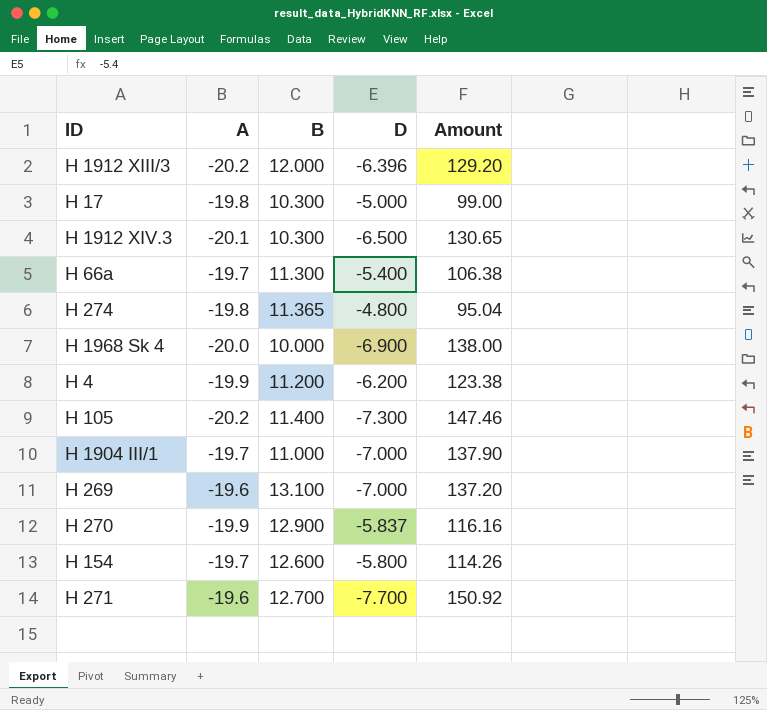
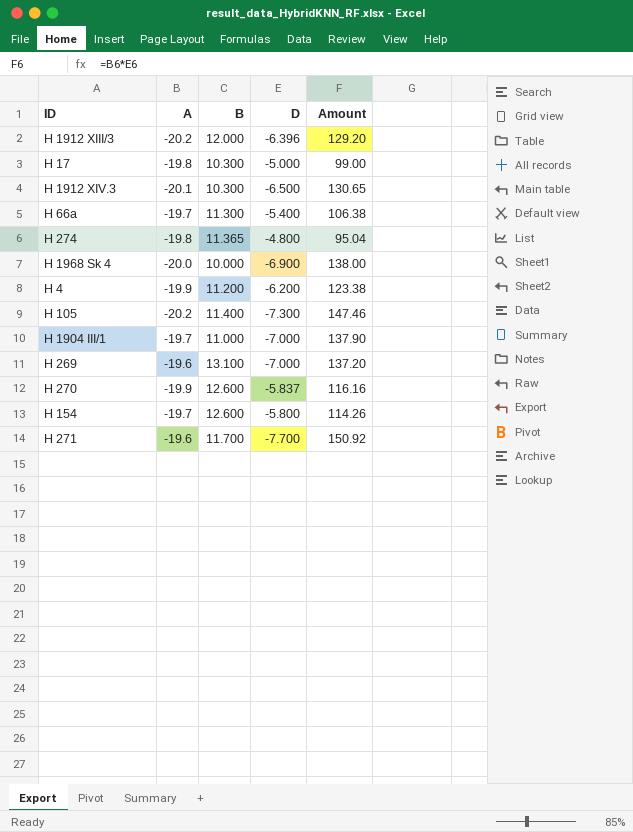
H 270 | B: 12.900 -> 12.600
H 271 | B: 12.700 -> 11.700

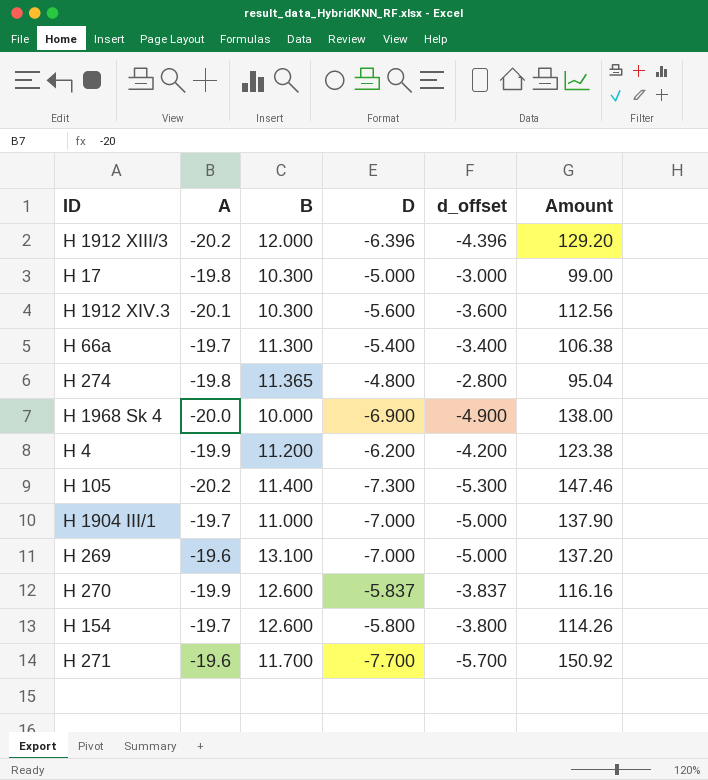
column d_offset | formula: none -> [D] + 2
H 1912 XIV.3 | D: -6.500 -> -5.600
H 1912 XIV.3 | Amount: 130.65 -> 112.56

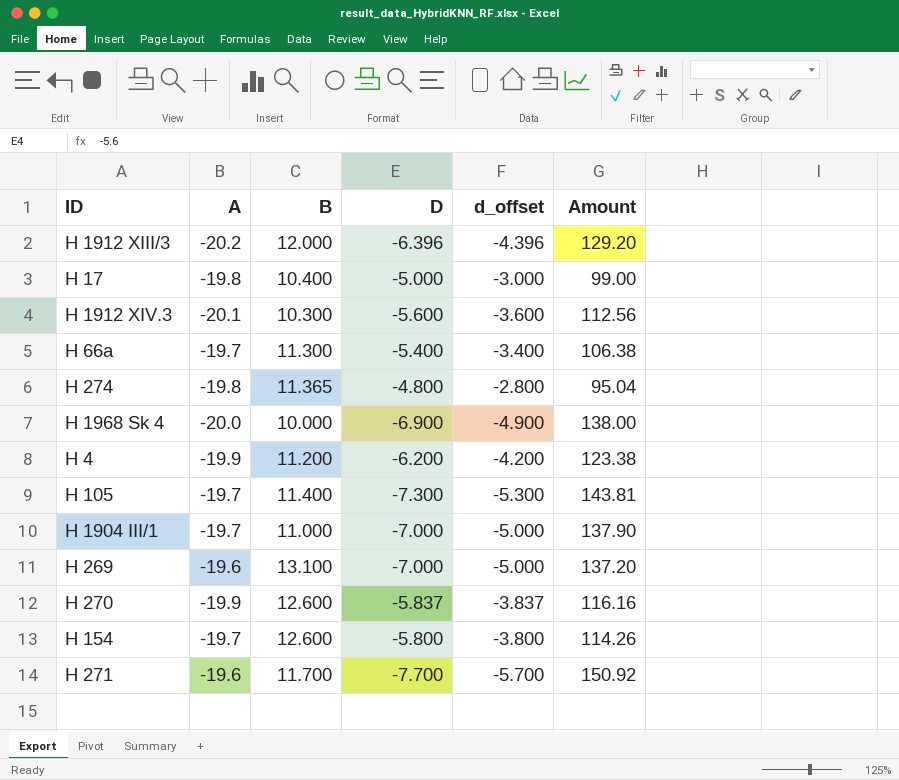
H 17 | B: 10.300 -> 10.400
H 105 | A: -20.2 -> -19.7
H 105 | Amount: 147.46 -> 143.81

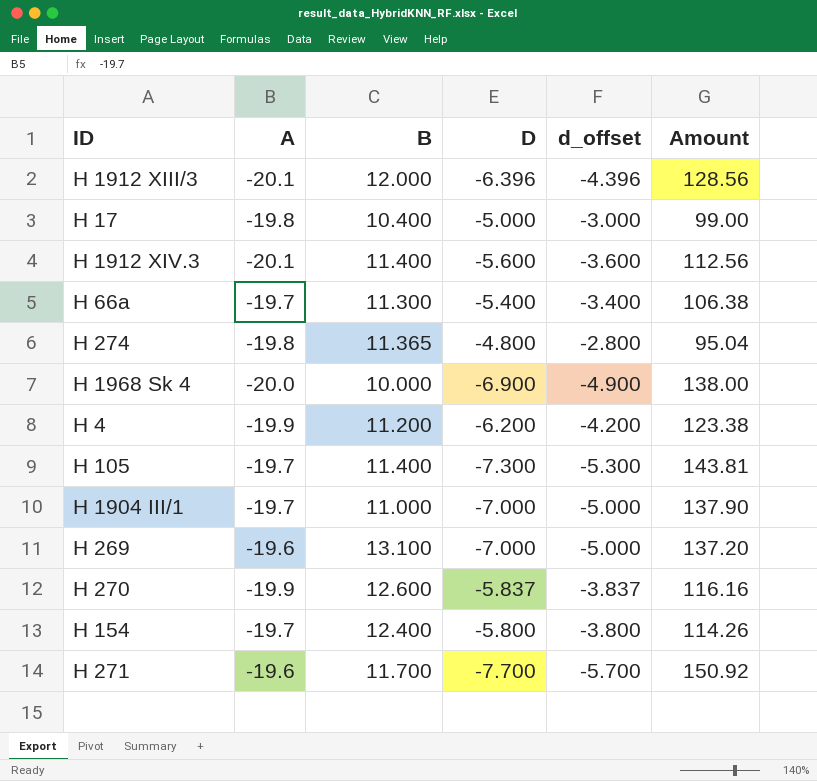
H 1912 XIII/3 | A: -20.2 -> -20.1
H 1912 XIII/3 | Amount: 129.20 -> 128.56
H 1912 XIV.3 | B: 10.300 -> 11.400
H 154 | B: 12.600 -> 12.400

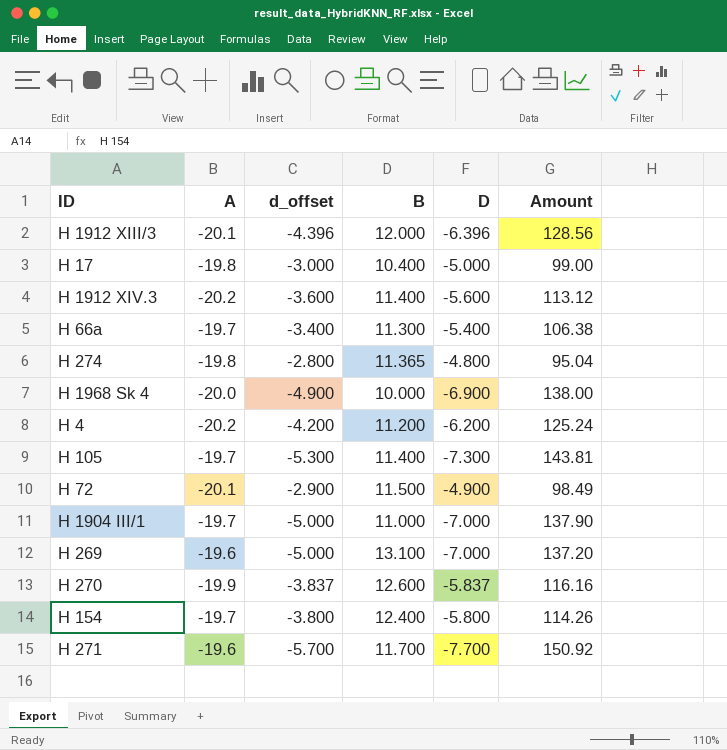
column d_offset | position: 5 -> 3
H 1912 XIV.3 | A: -20.1 -> -20.2
H 1912 XIV.3 | Amount: 112.56 -> 113.12
H 4 | A: -19.9 -> -20.2
H 4 | Amount: 123.38 -> 125.24
row H 72: none -> -20.1 | -2.900 | 11.500 | -4.900 | 98.49

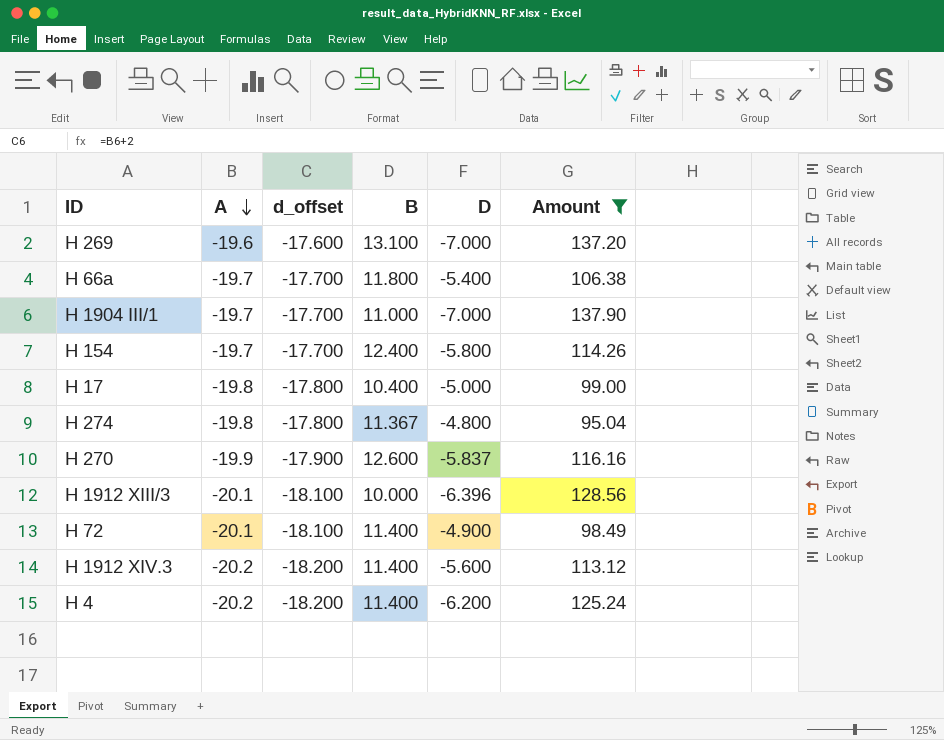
filter: none -> Amount <= 137.90
row order: none -> A descending
column d_offset | formula: [D] + 2 -> [A] + 2
H 66a | B: 11.300 -> 11.800
H 274 | B: 11.365 -> 11.367
H 1912 XIII/3 | B: 12.000 -> 10.000
H 72 | B: 11.500 -> 11.400
H 4 | B: 11.200 -> 11.400

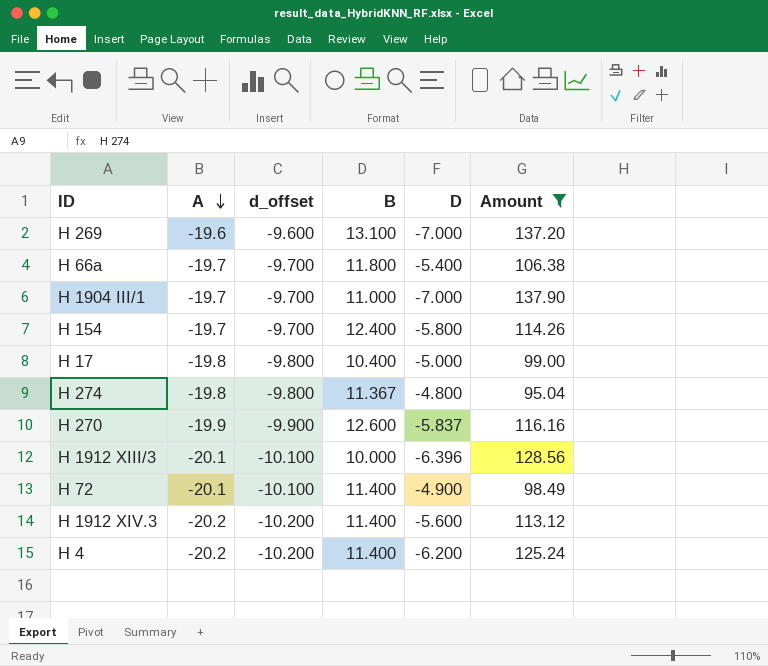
column d_offset | formula: [A] + 2 -> [A] + 10

